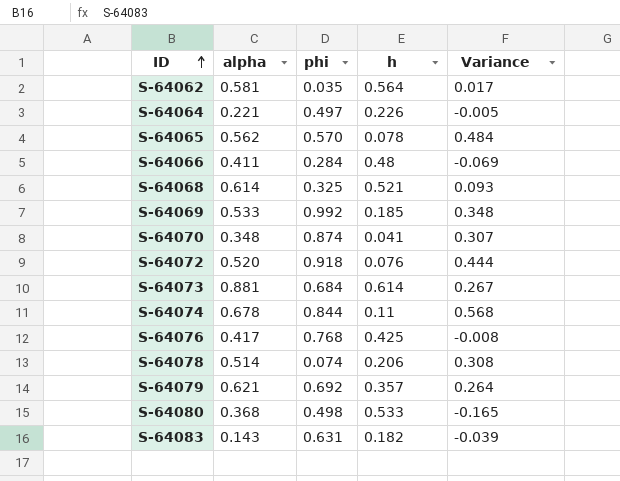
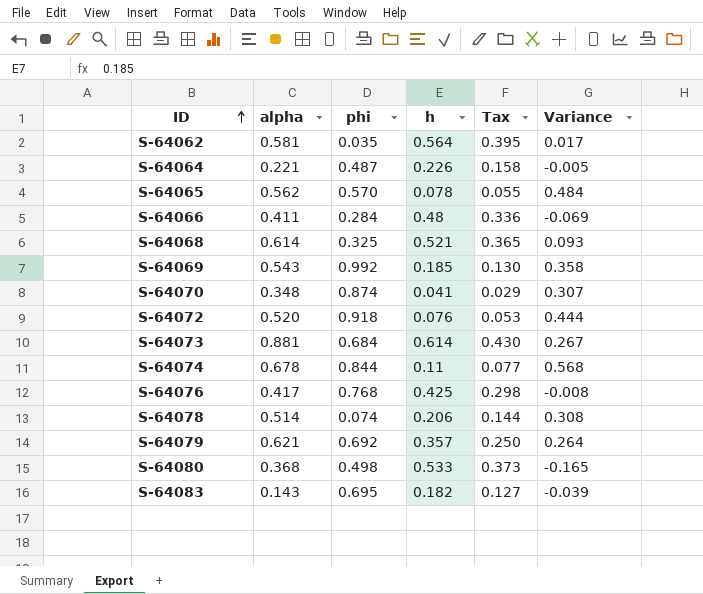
column Tax | formula: none -> [h] * 0.7
S-64064 | phi: 0.497 -> 0.487
S-64069 | alpha: 0.533 -> 0.543
S-64069 | Variance: 0.348 -> 0.358
S-64083 | phi: 0.631 -> 0.695

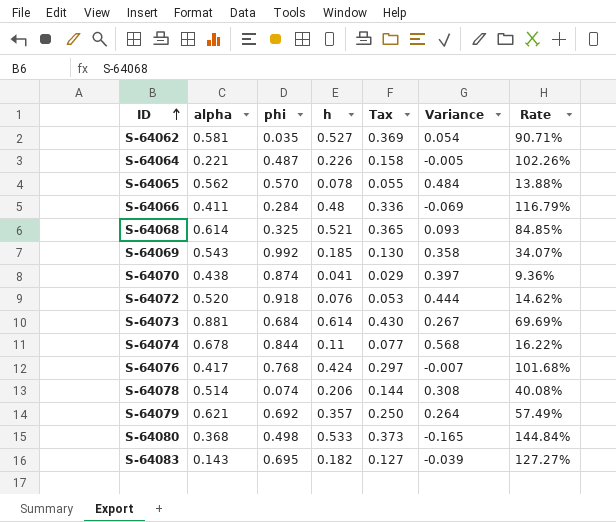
column Rate | formula: none -> [h] / [alpha]
S-64062 | h: 0.564 -> 0.527
S-64062 | Tax: 0.395 -> 0.369
S-64062 | Variance: 0.017 -> 0.054
S-64070 | alpha: 0.348 -> 0.438
S-64070 | Variance: 0.307 -> 0.397
S-64076 | h: 0.425 -> 0.424
S-64076 | Tax: 0.298 -> 0.297
S-64076 | Variance: -0.008 -> -0.007

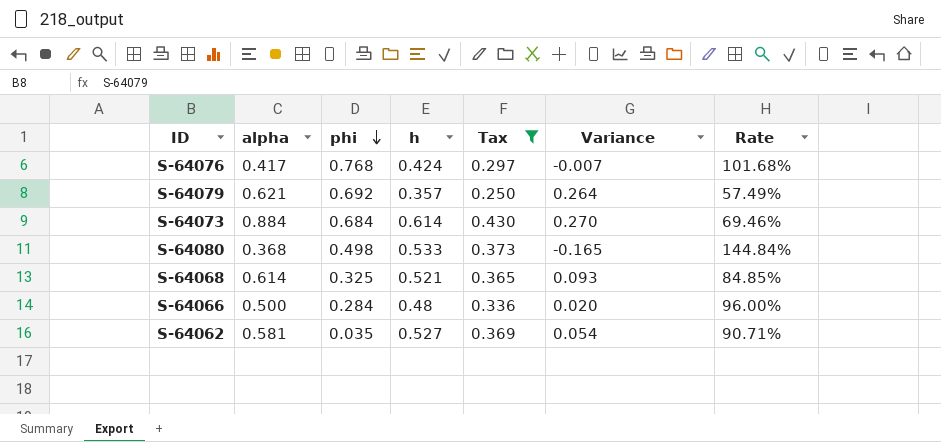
filter: none -> Tax >= 0.250
row order: ID ascending -> phi descending
S-64073 | alpha: 0.881 -> 0.884
S-64073 | Variance: 0.267 -> 0.270
S-64073 | Rate: 69.69% -> 69.46%
S-64066 | alpha: 0.411 -> 0.500
S-64066 | Variance: -0.069 -> 0.020
S-64066 | Rate: 116.79% -> 96.00%

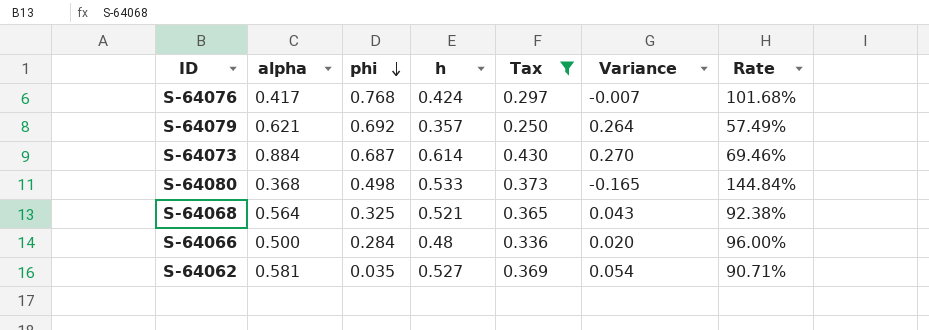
S-64073 | phi: 0.684 -> 0.687
S-64068 | alpha: 0.614 -> 0.564
S-64068 | Variance: 0.093 -> 0.043
S-64068 | Rate: 84.85% -> 92.38%

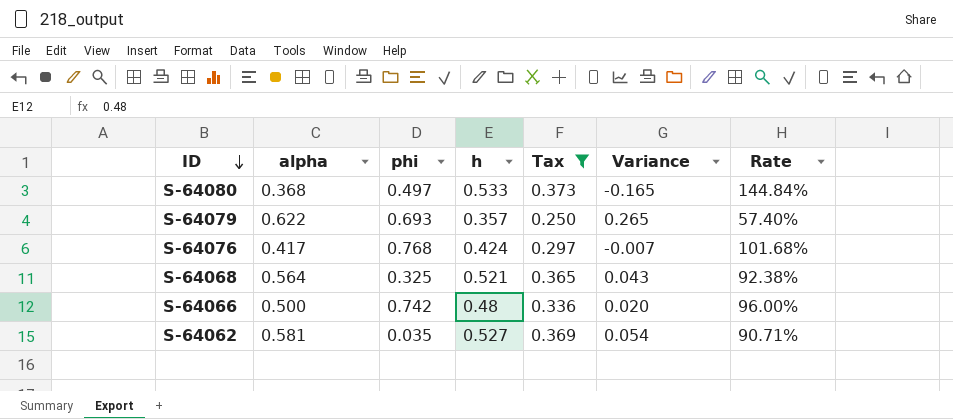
row order: phi descending -> ID descending
row S-64073: 0.884 | 0.687 | 0.614 | 0.430 | 0.270 | 69.46% -> none
S-64080 | phi: 0.498 -> 0.497
S-64079 | alpha: 0.621 -> 0.622
S-64079 | phi: 0.692 -> 0.693
S-64079 | Variance: 0.264 -> 0.265
S-64079 | Rate: 57.49% -> 57.40%
S-64066 | phi: 0.284 -> 0.742

